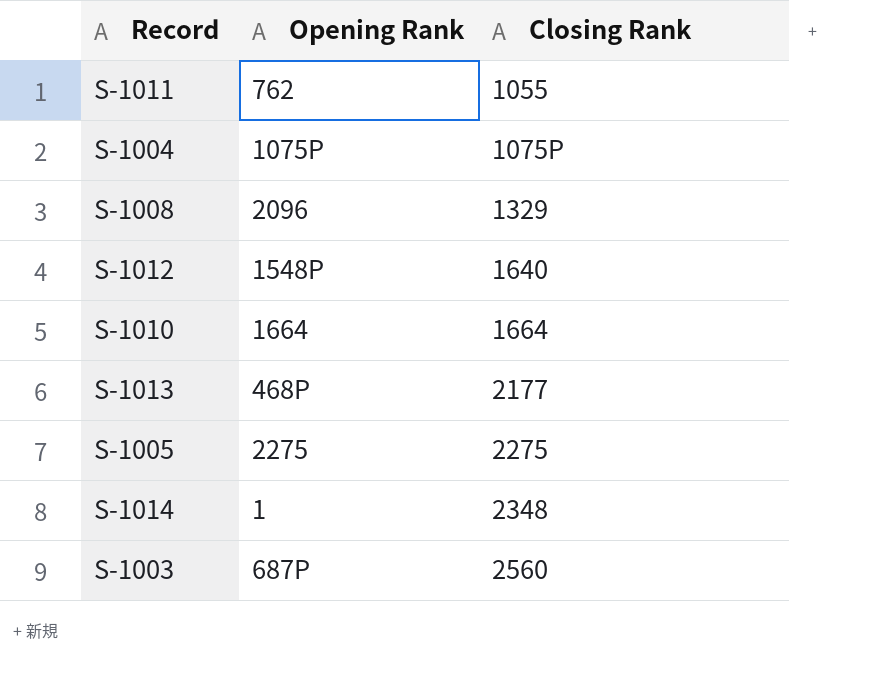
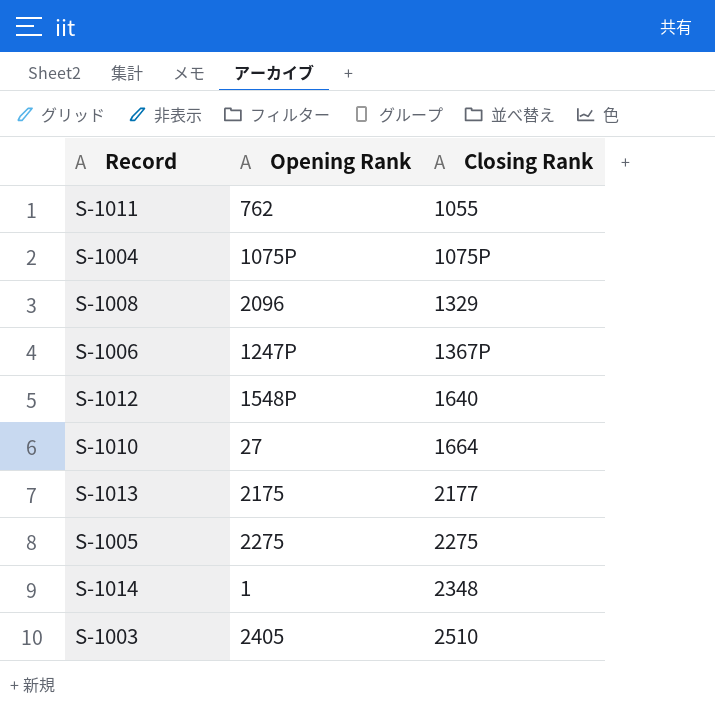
row S-1006: none -> 1247P | 1367P
S-1010 | Opening Rank: 1664 -> 27
S-1013 | Opening Rank: 468P -> 2175
S-1003 | Opening Rank: 687P -> 2405
S-1003 | Closing Rank: 2560 -> 2510

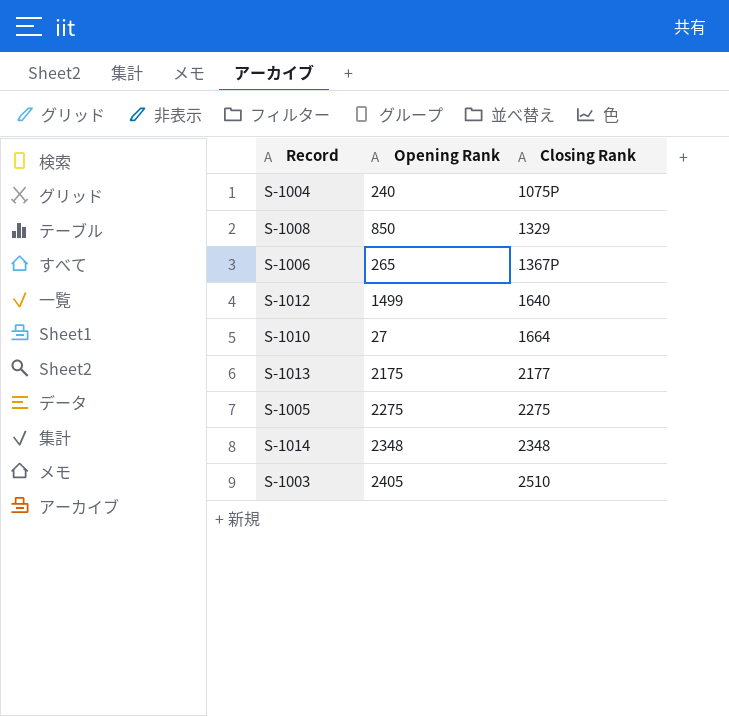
row S-1011: 762 | 1055 -> none
S-1004 | Opening Rank: 1075P -> 240
S-1008 | Opening Rank: 2096 -> 850
S-1006 | Opening Rank: 1247P -> 265
S-1012 | Opening Rank: 1548P -> 1499
S-1014 | Opening Rank: 1 -> 2348

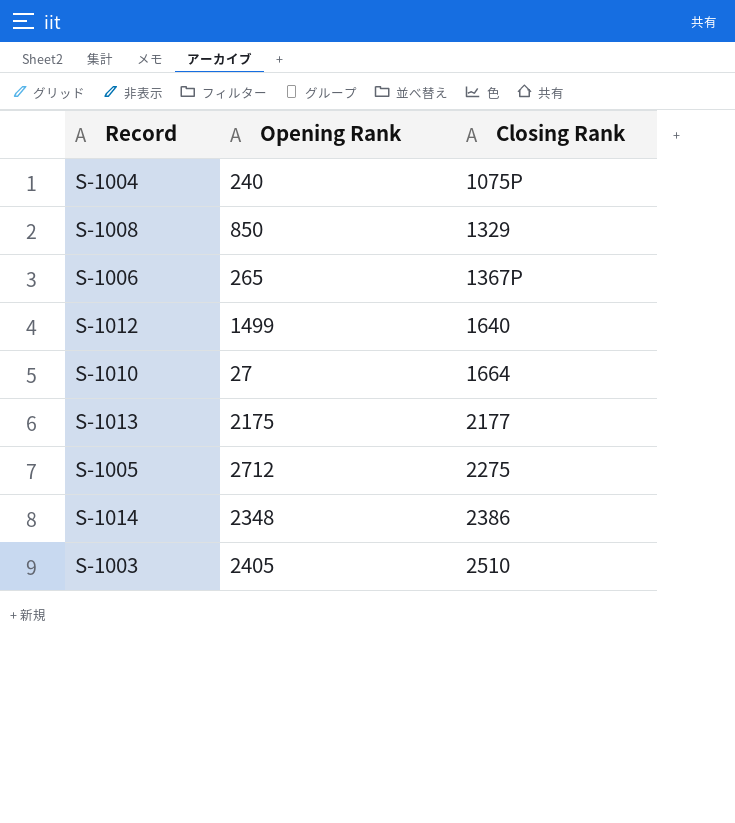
S-1005 | Opening Rank: 2275 -> 2712
S-1014 | Closing Rank: 2348 -> 2386

